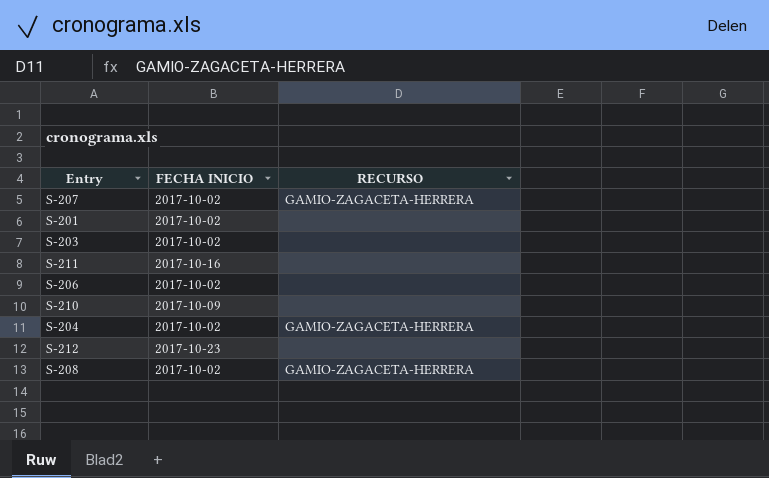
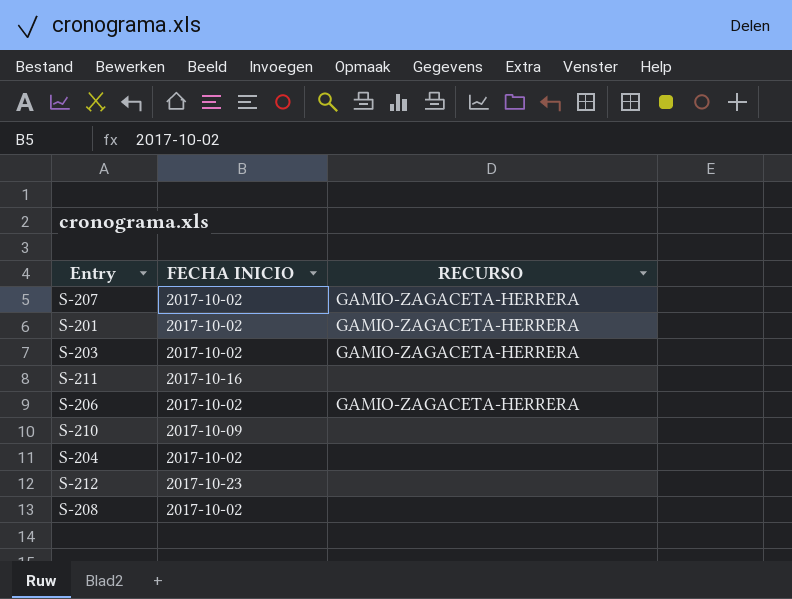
S-201 | RECURSO: none -> GAMIO-ZAGACETA-HERRERA
S-203 | RECURSO: none -> GAMIO-ZAGACETA-HERRERA
S-206 | RECURSO: none -> GAMIO-ZAGACETA-HERRERA
S-204 | RECURSO: GAMIO-ZAGACETA-HERRERA -> none
S-208 | RECURSO: GAMIO-ZAGACETA-HERRERA -> none

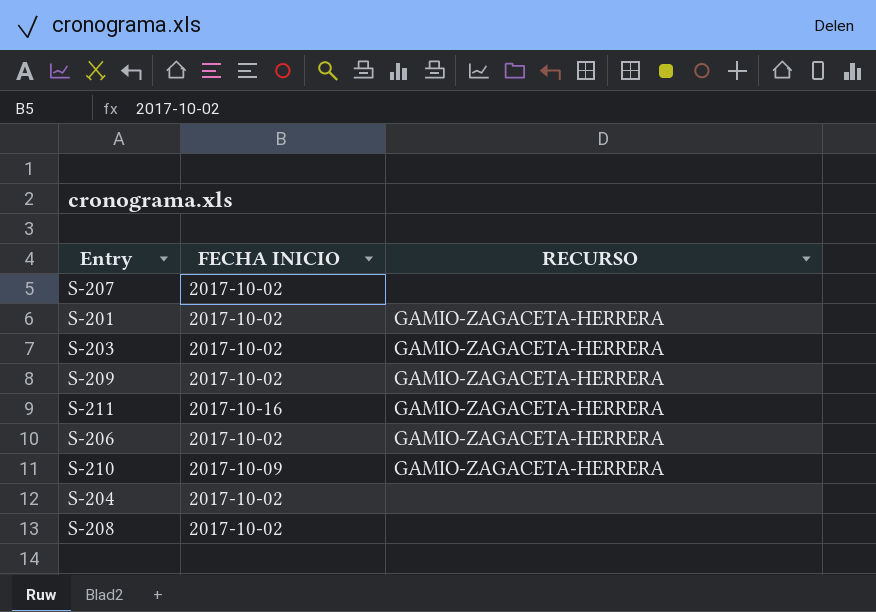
row S-212: 2017-10-23 | none -> none
S-207 | RECURSO: GAMIO-ZAGACETA-HERRERA -> none
row S-209: none -> 2017-10-02 | GAMIO-ZAGACETA-HERRERA
S-211 | RECURSO: none -> GAMIO-ZAGACETA-HERRERA
S-210 | RECURSO: none -> GAMIO-ZAGACETA-HERRERA

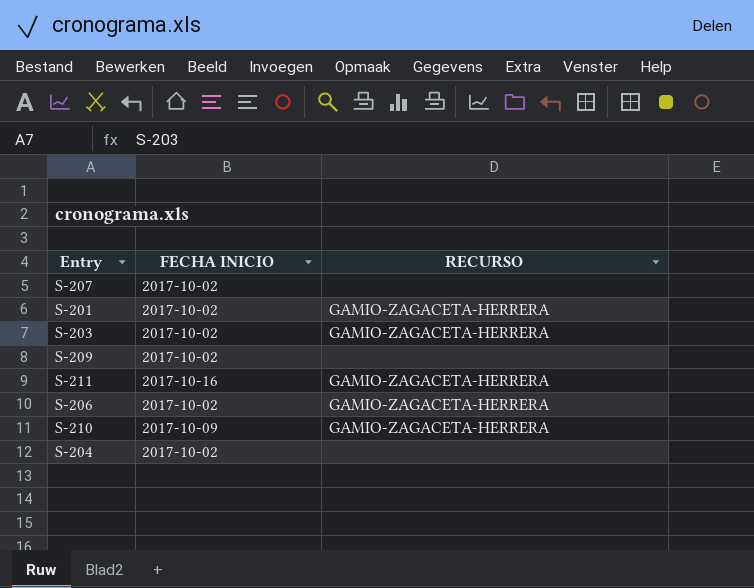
row S-208: 2017-10-02 | none -> none
S-209 | RECURSO: GAMIO-ZAGACETA-HERRERA -> none

